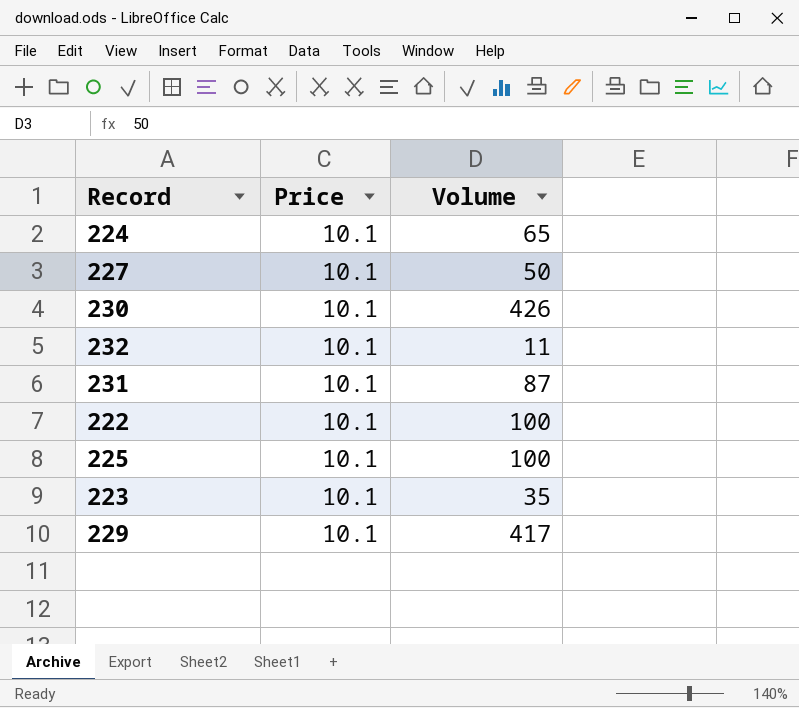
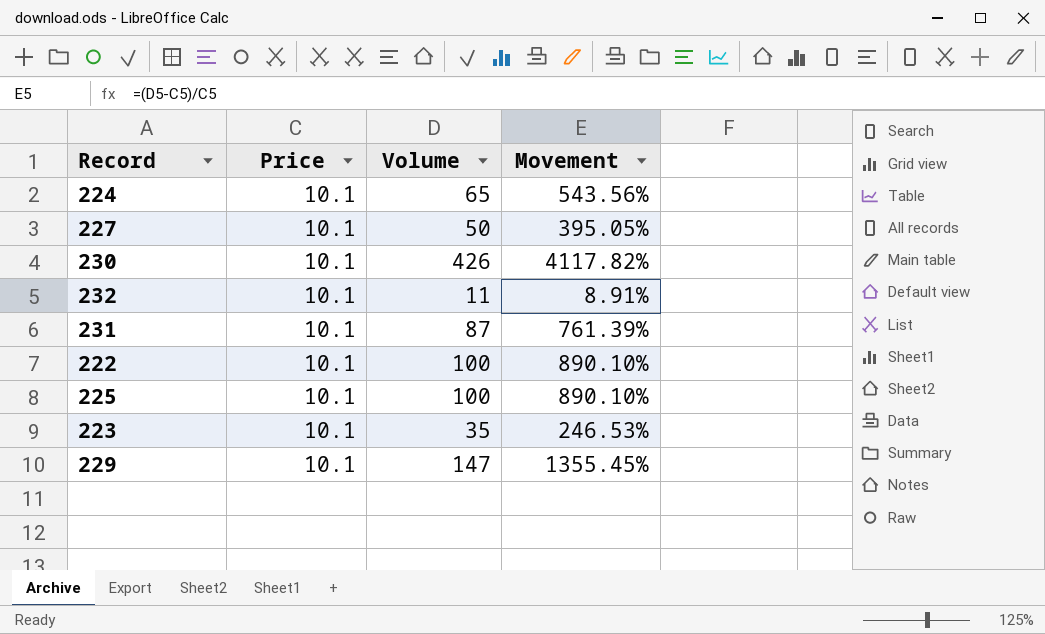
column Movement | formula: none -> ([Volume] - [Price]) / [Price]
229 | Volume: 417 -> 147

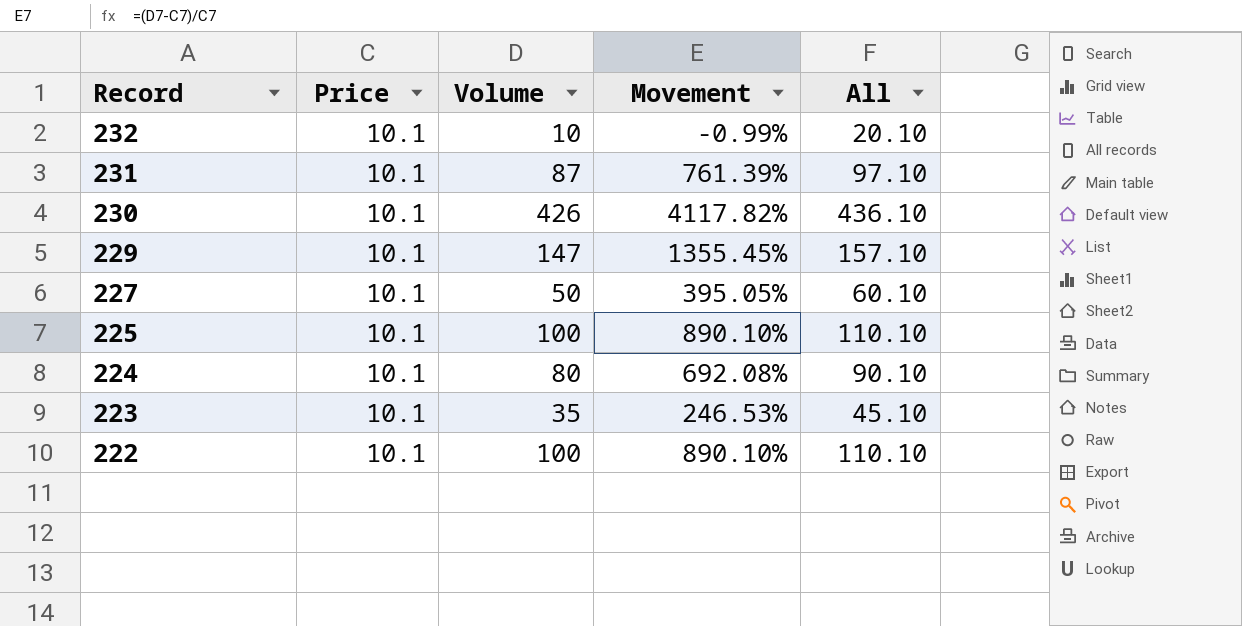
row order: none -> Record descending
column All | formula: none -> [Price] + [Volume]
232 | Volume: 11 -> 10
232 | Movement: 8.91% -> -0.99%
224 | Volume: 65 -> 80
224 | Movement: 543.56% -> 692.08%

